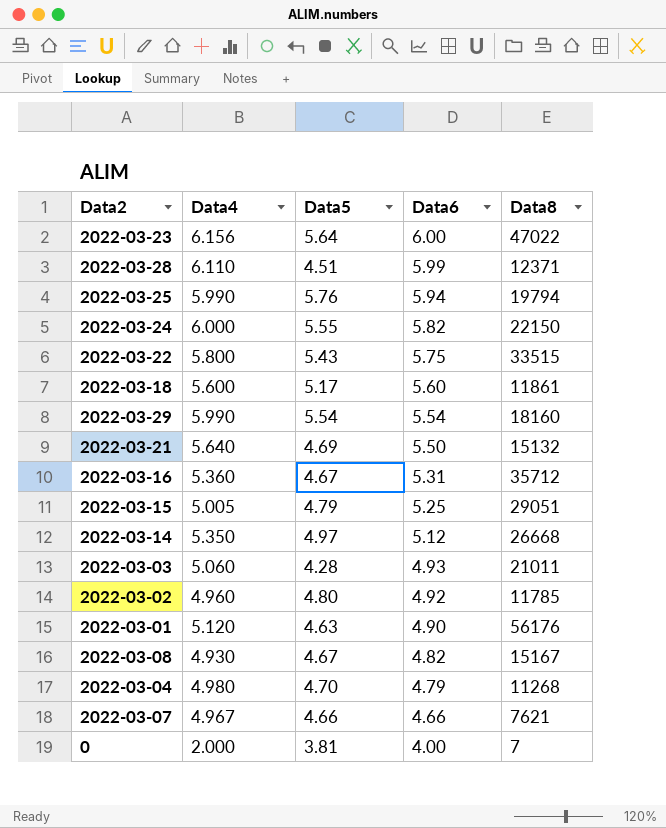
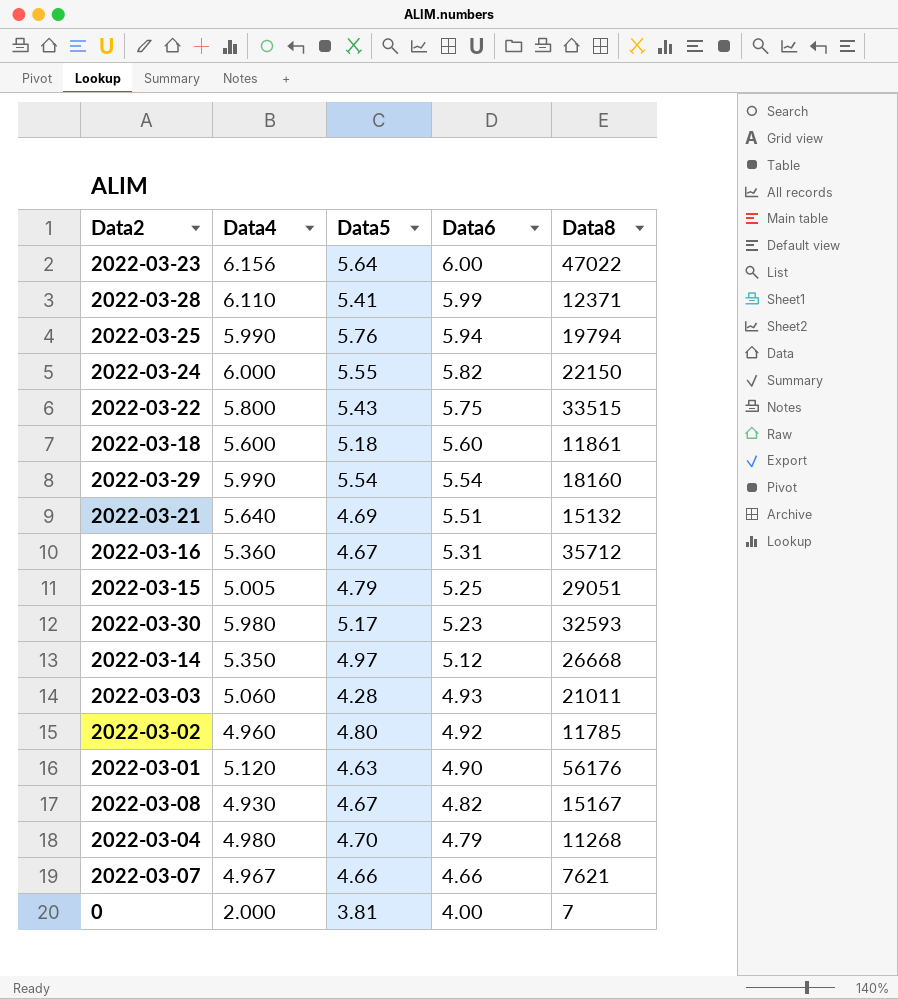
2022-03-28 | Data5: 4.51 -> 5.41
2022-03-18 | Data5: 5.17 -> 5.18
2022-03-21 | Data6: 5.50 -> 5.51
row 2022-03-30: none -> 5.980 | 5.17 | 5.23 | 32593

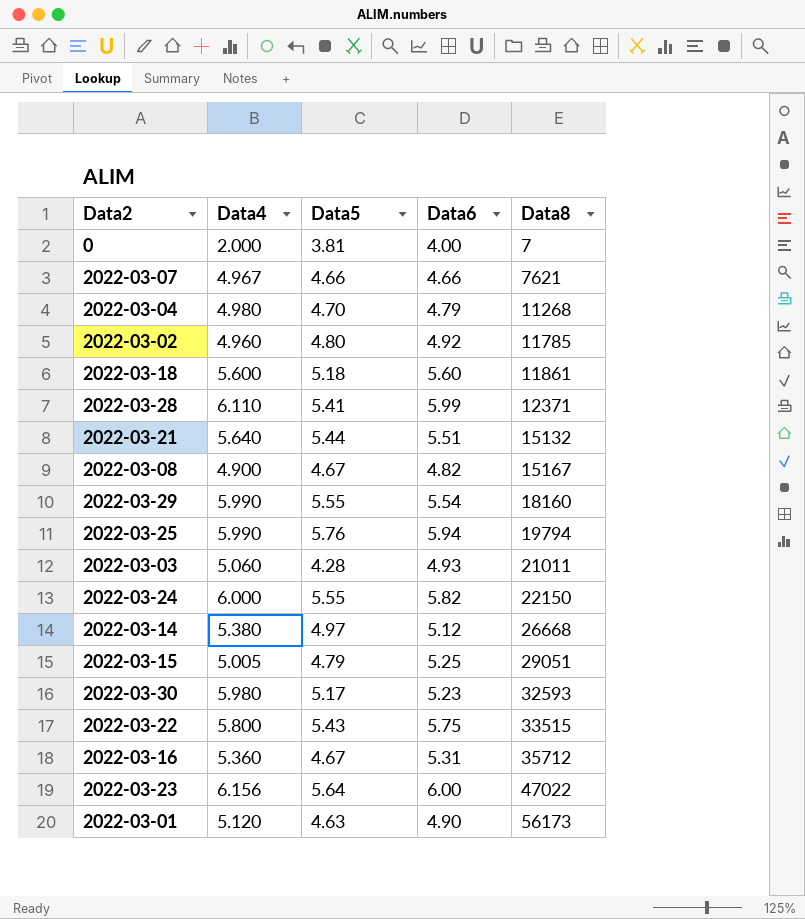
row order: Data6 descending -> Data8 ascending
2022-03-21 | Data5: 4.69 -> 5.44
2022-03-08 | Data4: 4.930 -> 4.900
2022-03-29 | Data5: 5.54 -> 5.55
2022-03-14 | Data4: 5.350 -> 5.380
2022-03-01 | Data8: 56176 -> 56173

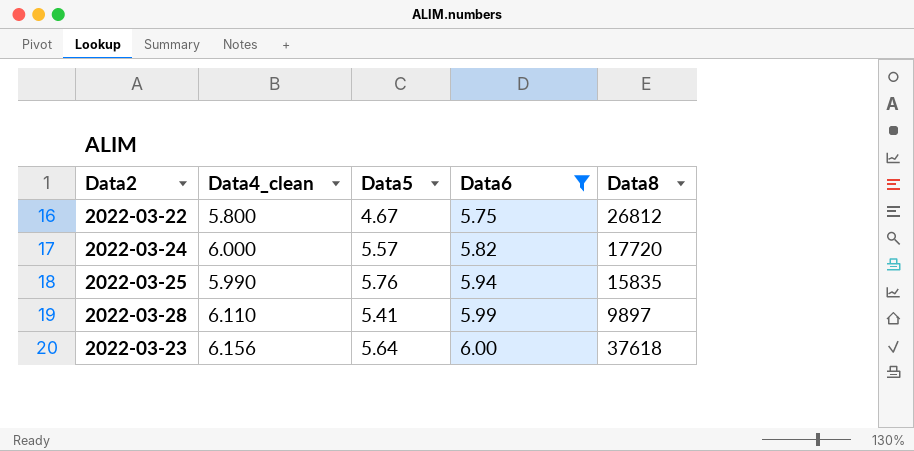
filter: none -> Data6 >= 5.75
row order: Data8 ascending -> Data6 ascending
column name: Data4 -> Data4_clean
2022-03-22 | Data5: 5.43 -> 4.67
2022-03-22 | Data8: 33515 -> 26812
2022-03-24 | Data5: 5.55 -> 5.57
2022-03-24 | Data8: 22150 -> 17720
2022-03-25 | Data8: 19794 -> 15835
2022-03-28 | Data8: 12371 -> 9897
2022-03-23 | Data8: 47022 -> 37618

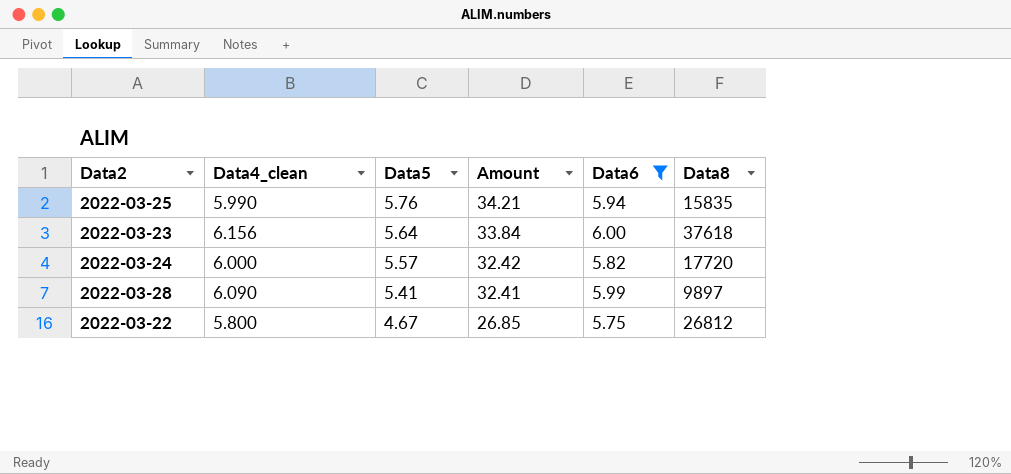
row order: Data6 ascending -> Data5 descending
column Amount | formula: none -> [Data5] * [Data6]
2022-03-28 | Data4_clean: 6.110 -> 6.090

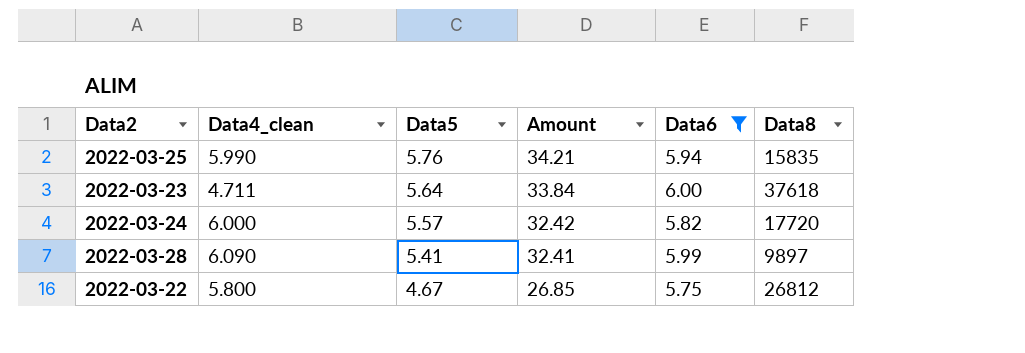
2022-03-23 | Data4_clean: 6.156 -> 4.711

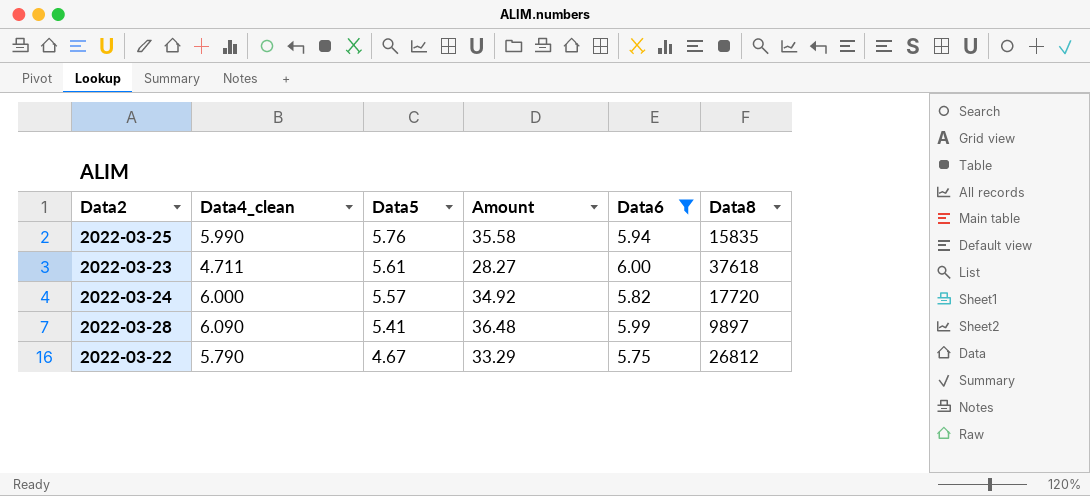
column Amount | formula: [Data5] * [Data6] -> [Data4_clean] * [Data6]
2022-03-23 | Data5: 5.64 -> 5.61
2022-03-22 | Data4_clean: 5.800 -> 5.790

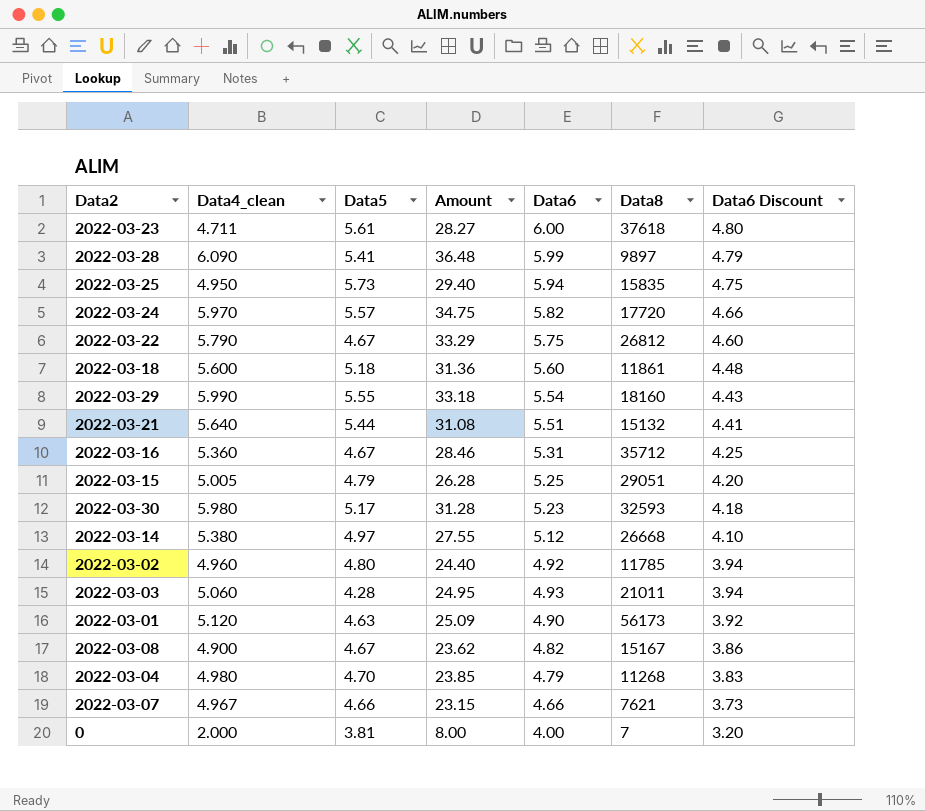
filter: Data6 >= 5.75 -> none
row order: Data5 descending -> Data6 Discount descending
column Data6 Discount | formula: none -> [Data6] * 0.8
2022-03-25 | Data4_clean: 5.990 -> 4.950
2022-03-25 | Data5: 5.76 -> 5.73
2022-03-25 | Amount: 35.58 -> 29.40
2022-03-24 | Data4_clean: 6.000 -> 5.970
2022-03-24 | Amount: 34.92 -> 34.75

